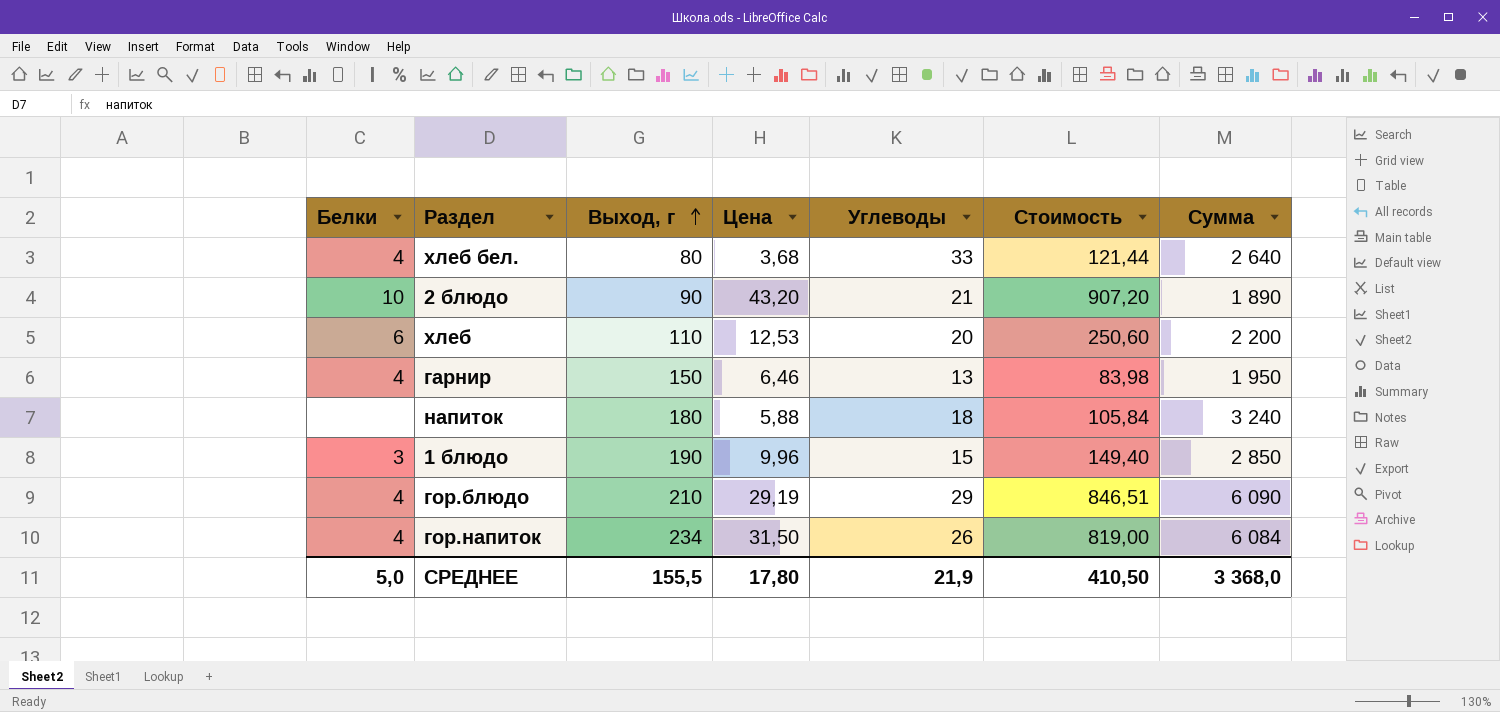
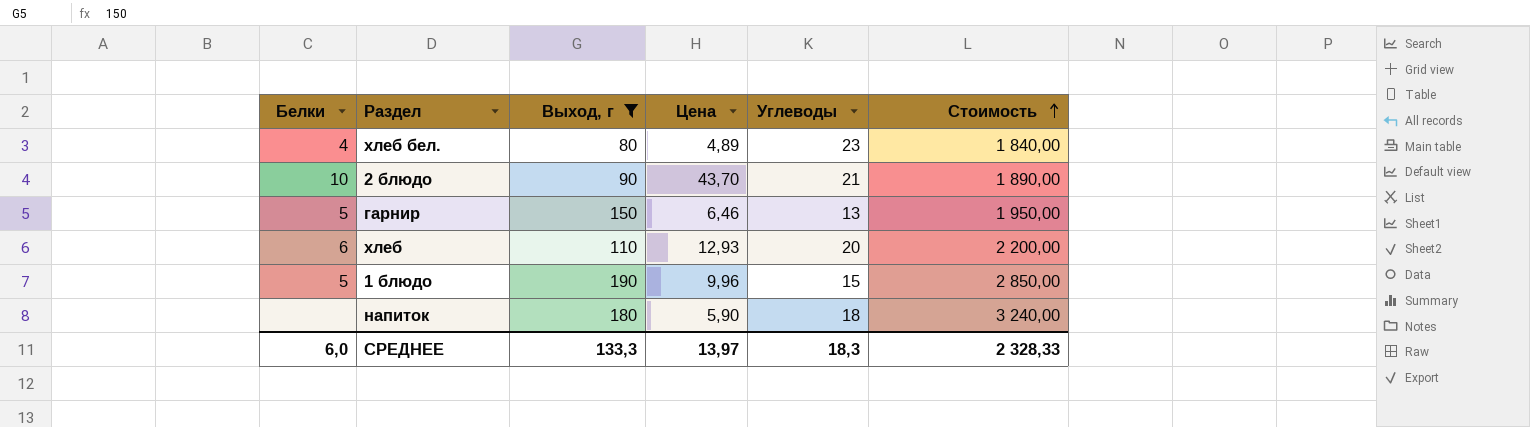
filter: none -> Выход, г <= 190
row order: Выход, г ascending -> Стоимость ascending
column Сумма | formula: [Выход, г] * [Углеводы] -> none
column Стоимость | formula: [Цена] * [Углеводы] -> [Выход, г] * [Углеводы]
хлеб бел. | Цена: 3,68 -> 4,89
хлеб бел. | Углеводы: 33 -> 23
2 блюдо | Цена: 43,20 -> 43,70
гарнир | Белки: 4 -> 5
хлеб | Цена: 12,53 -> 12,93
1 блюдо | Белки: 3 -> 5
напиток | Цена: 5,88 -> 5,90
СРЕДНЕЕ | Белки: 5,0 -> 6,0
СРЕДНЕЕ | Выход, г: 155,5 -> 133,3
СРЕДНЕЕ | Цена: 17,80 -> 13,97
СРЕДНЕЕ | Углеводы: 21,9 -> 18,3
СРЕДНЕЕ | Стоимость: 410,50 -> 2 328,33

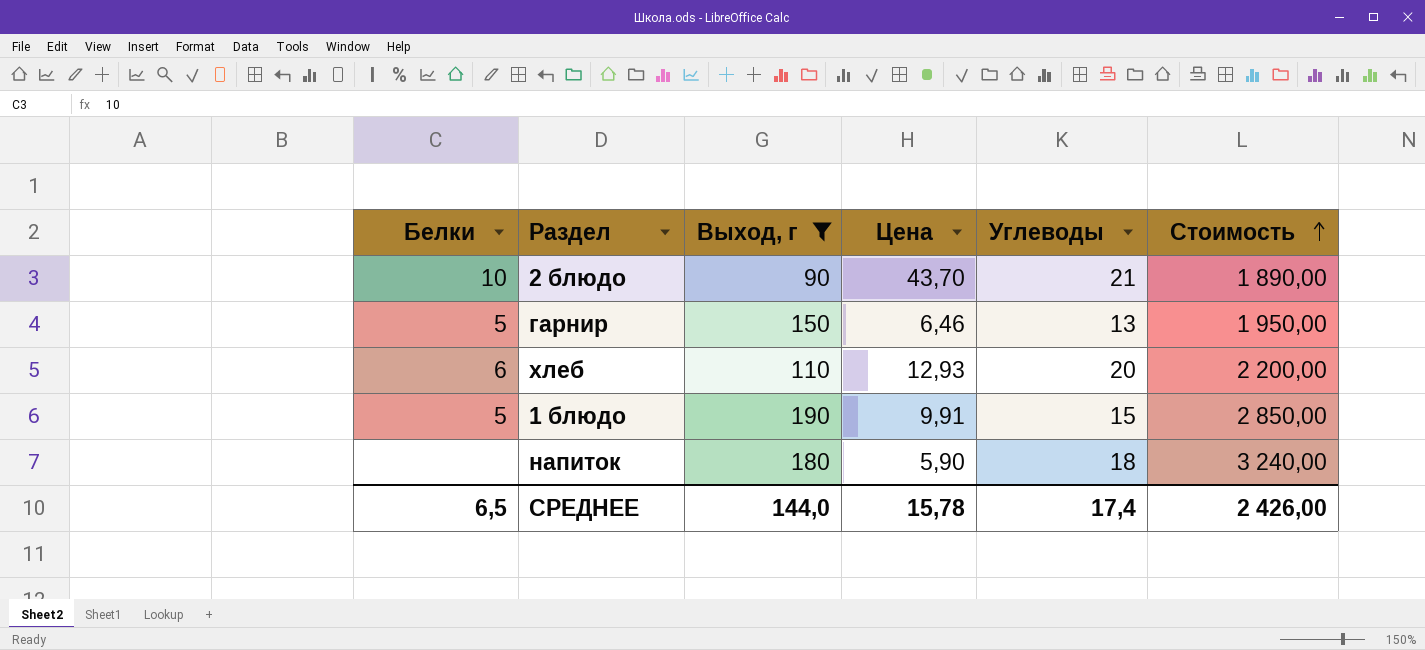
row хлеб бел.: 4 | 80 | 4,89 | 23 | 1 840,00 -> none
1 блюдо | Цена: 9,96 -> 9,91
СРЕДНЕЕ | Белки: 6,0 -> 6,5
СРЕДНЕЕ | Выход, г: 133,3 -> 144,0
СРЕДНЕЕ | Цена: 13,97 -> 15,78
СРЕДНЕЕ | Углеводы: 18,3 -> 17,4
СРЕДНЕЕ | Стоимость: 2 328,33 -> 2 426,00

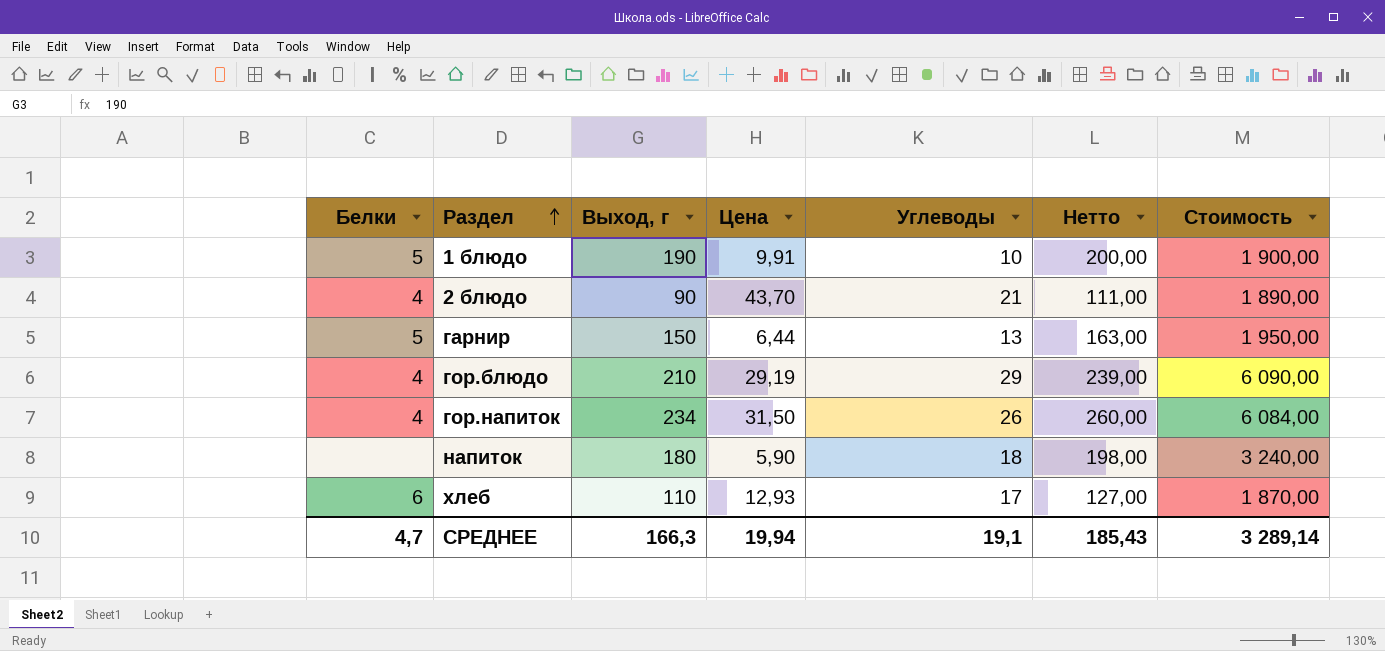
filter: Выход, г <= 190 -> none
row order: Стоимость ascending -> Раздел ascending
column Нетто | formula: none -> [Выход, г] + [Углеводы]
1 блюдо | Углеводы: 15 -> 10
1 блюдо | Стоимость: 2 850,00 -> 1 900,00
2 блюдо | Белки: 10 -> 4
гарнир | Цена: 6,46 -> 6,44
хлеб | Углеводы: 20 -> 17
хлеб | Стоимость: 2 200,00 -> 1 870,00
СРЕДНЕЕ | Белки: 6,5 -> 4,7
СРЕДНЕЕ | Выход, г: 144,0 -> 166,3
СРЕДНЕЕ | Цена: 15,78 -> 19,94
СРЕДНЕЕ | Углеводы: 17,4 -> 19,1
СРЕДНЕЕ | Стоимость: 2 426,00 -> 3 289,14

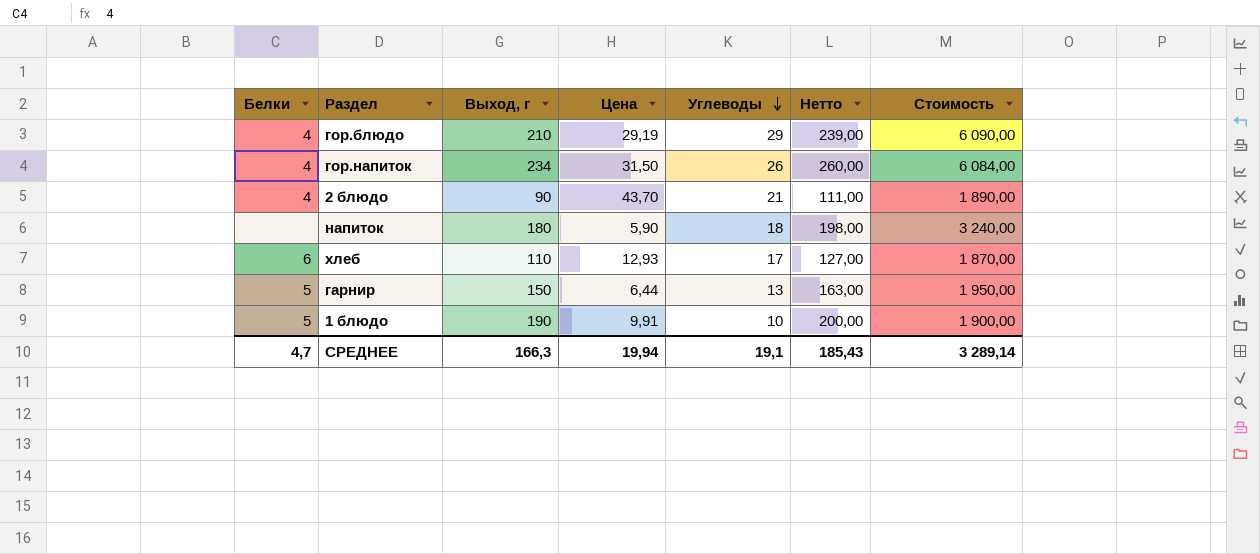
row order: Раздел ascending -> Углеводы descending

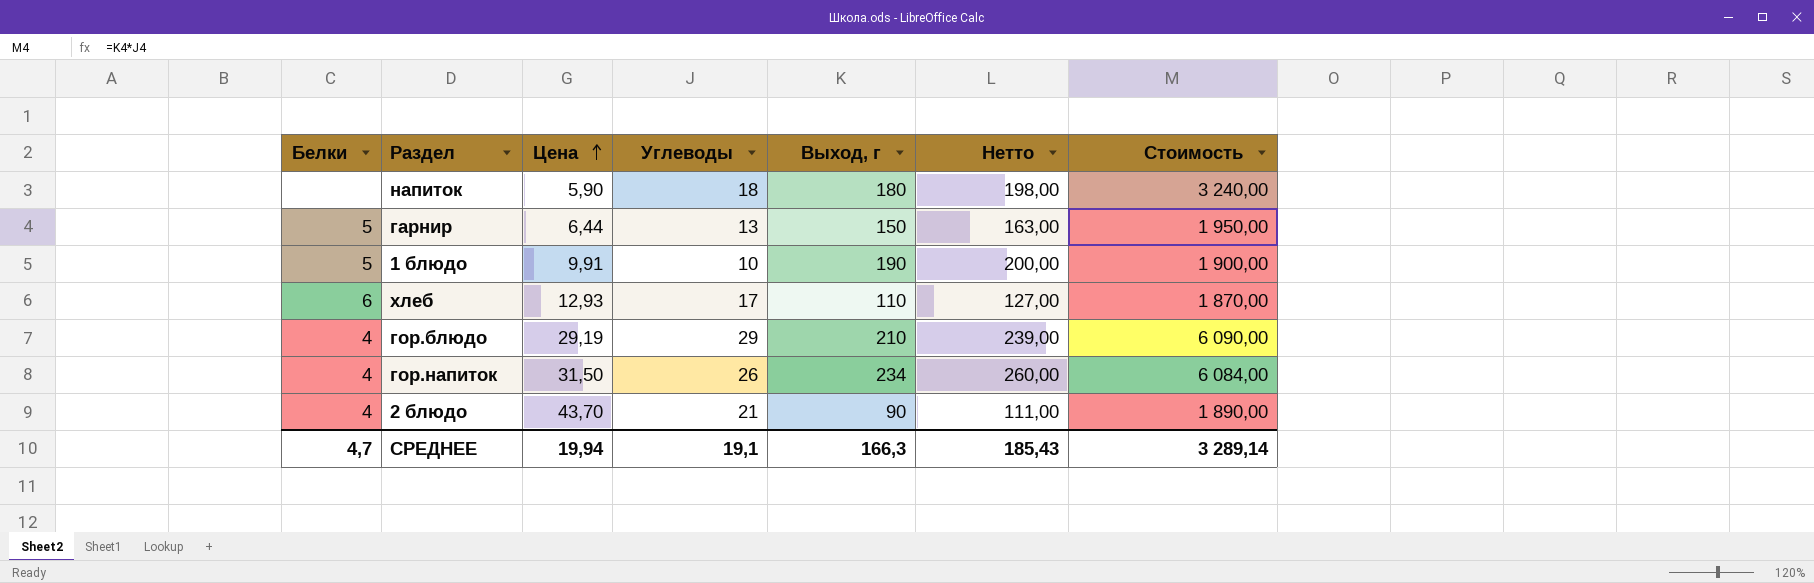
row order: Углеводы descending -> Цена ascending
column Выход, г | position: 3 -> 5

